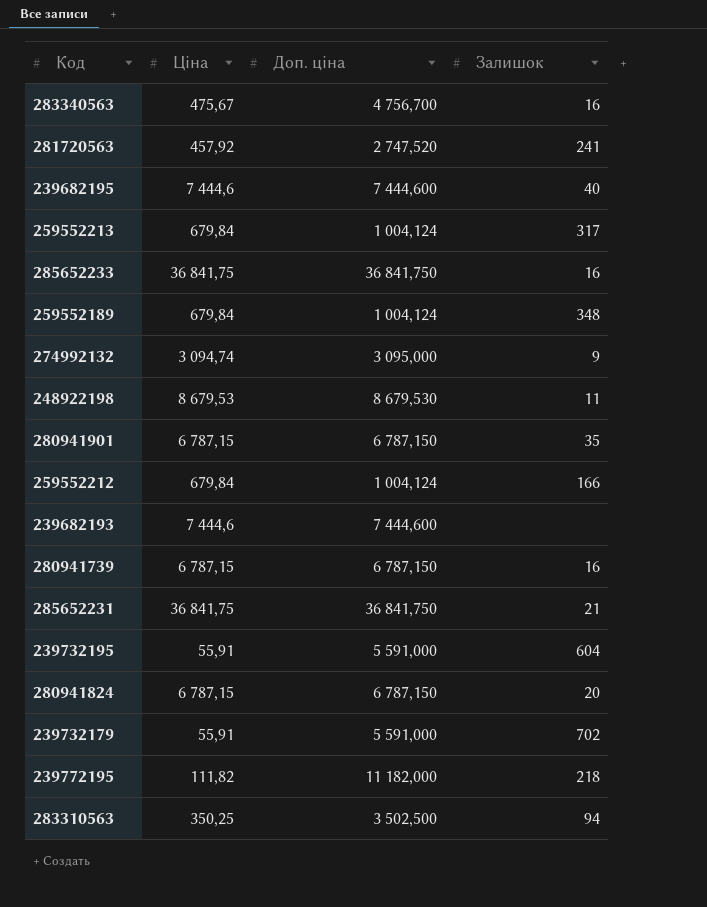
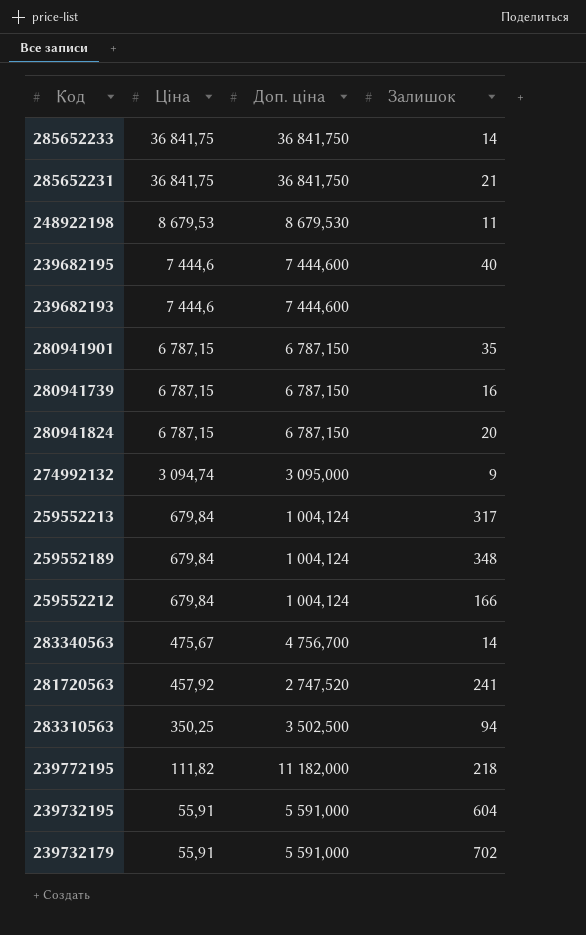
row order: none -> Ціна descending
285652233 | Залишок: 16 -> 14
283340563 | Залишок: 16 -> 14

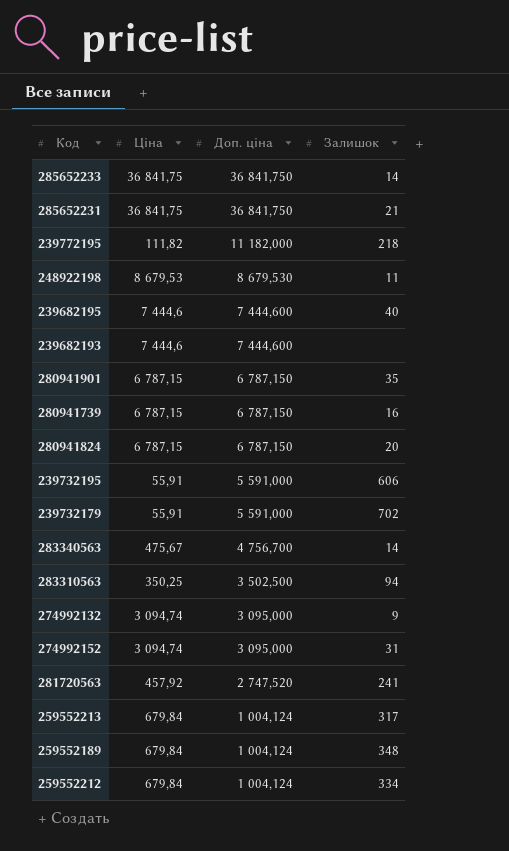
row order: Ціна descending -> Доп. ціна descending
239732195 | Залишок: 604 -> 606
row 274992152: none -> 3 094,74 | 3 095,000 | 31
259552212 | Залишок: 166 -> 334

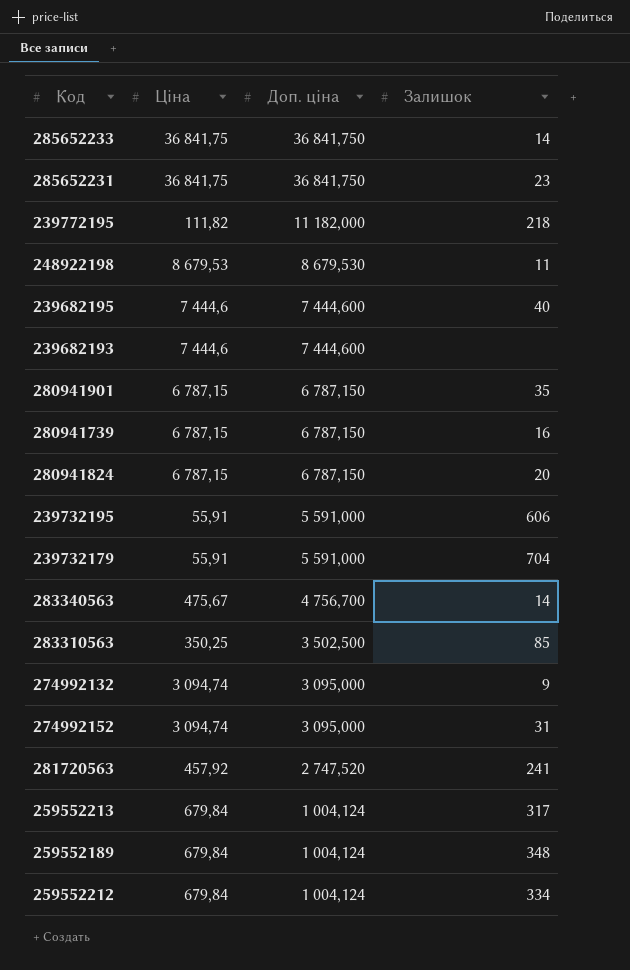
285652231 | Залишок: 21 -> 23
239732179 | Залишок: 702 -> 704
283310563 | Залишок: 94 -> 85

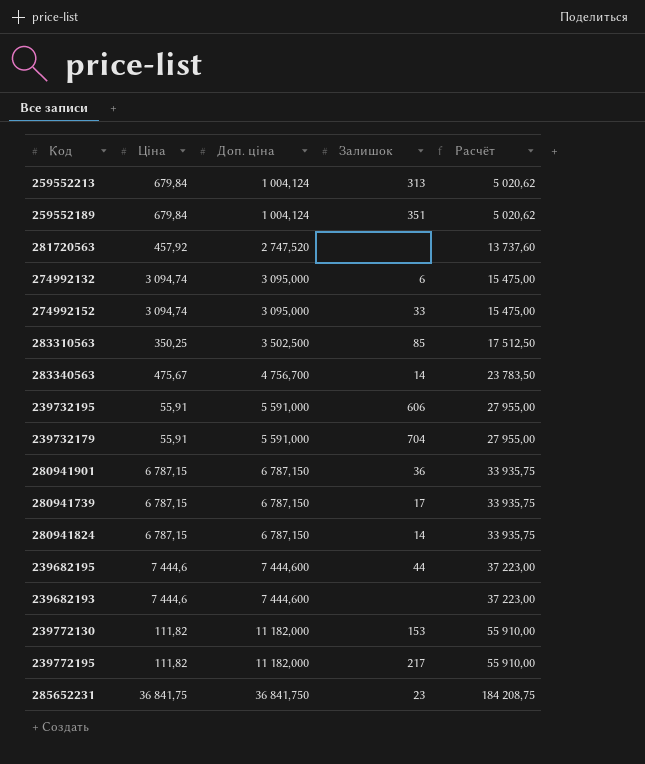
row order: Доп. ціна descending -> Доп. ціна ascending
column Расчёт | formula: none -> [Доп. ціна] * 5
row 285652233: 36 841,75 | 36 841,750 | 14 -> none
row 248922198: 8 679,53 | 8 679,530 | 11 -> none
row 259552212: 679,84 | 1 004,124 | 334 -> none
259552213 | Залишок: 317 -> 313
259552189 | Залишок: 348 -> 351
281720563 | Залишок: 241 -> none
274992132 | Залишок: 9 -> 6
274992152 | Залишок: 31 -> 33
280941901 | Залишок: 35 -> 36
280941739 | Залишок: 16 -> 17
280941824 | Залишок: 20 -> 14
239682195 | Залишок: 40 -> 44
row 239772130: none -> 111,82 | 11 182,000 | 153 | 55 910,00
239772195 | Залишок: 218 -> 217

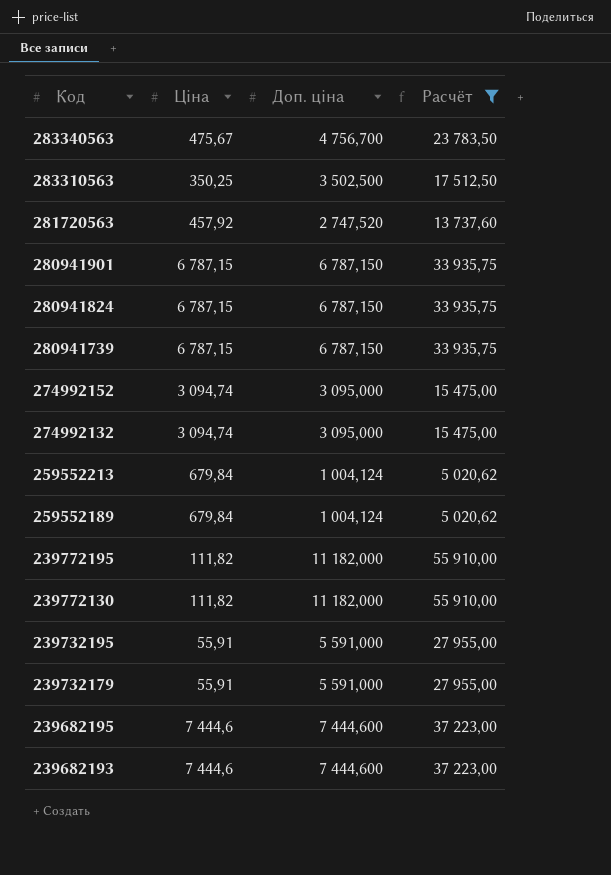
filter: none -> Расчёт != 184 208,75
row order: Доп. ціна ascending -> Код descending
column Залишок | position: 4 -> none

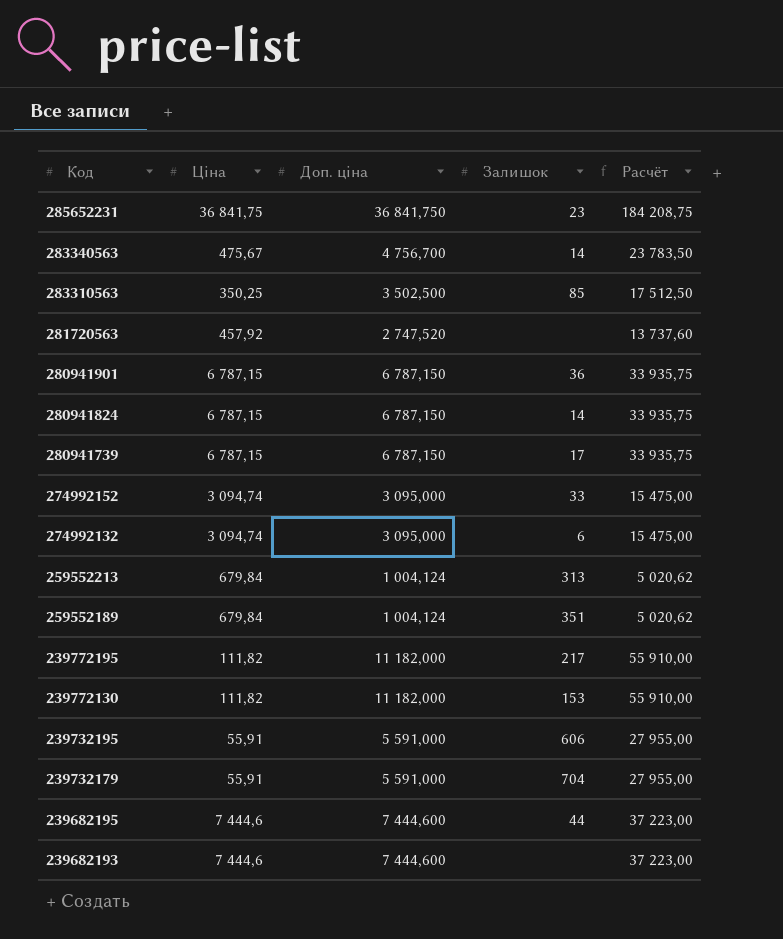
filter: Расчёт != 184 208,75 -> none
column Залишок | position: none -> 4

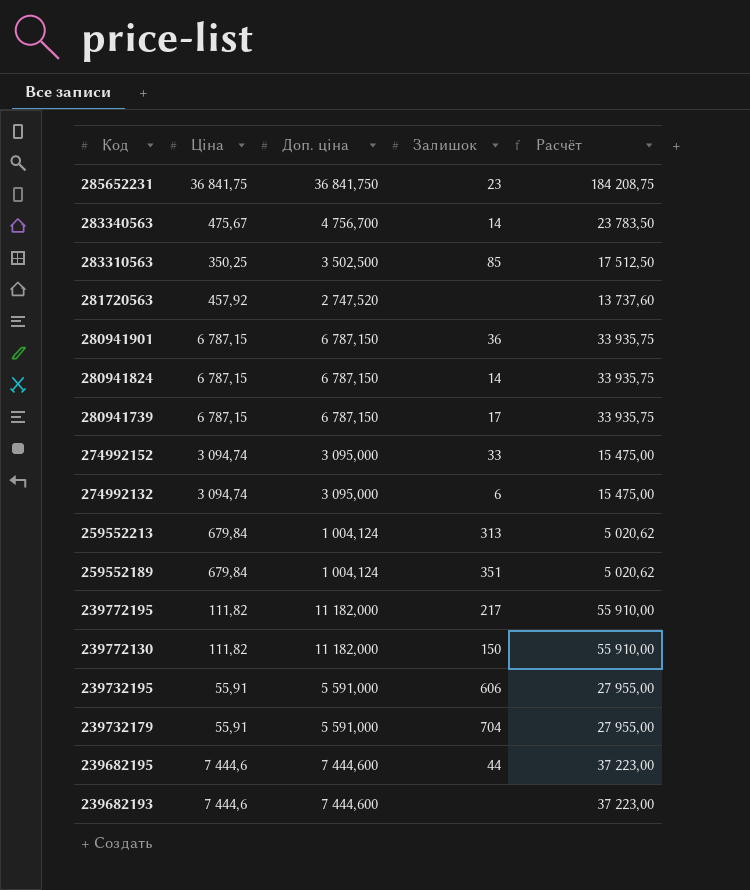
239772130 | Залишок: 153 -> 150

